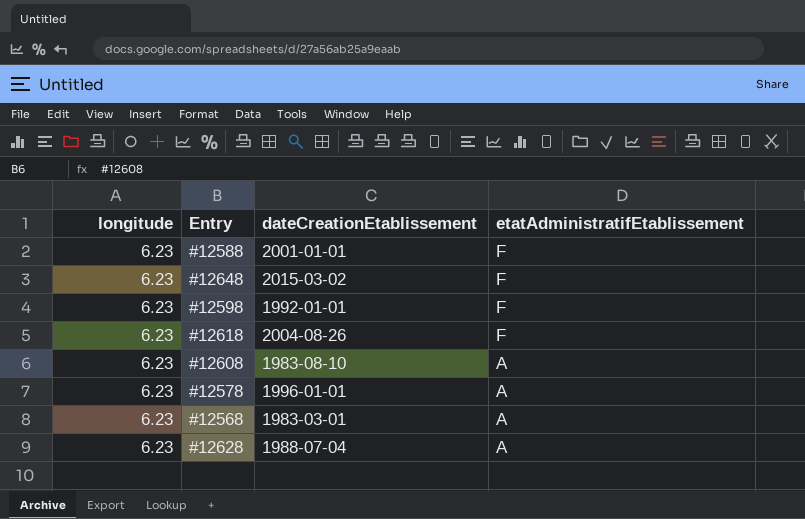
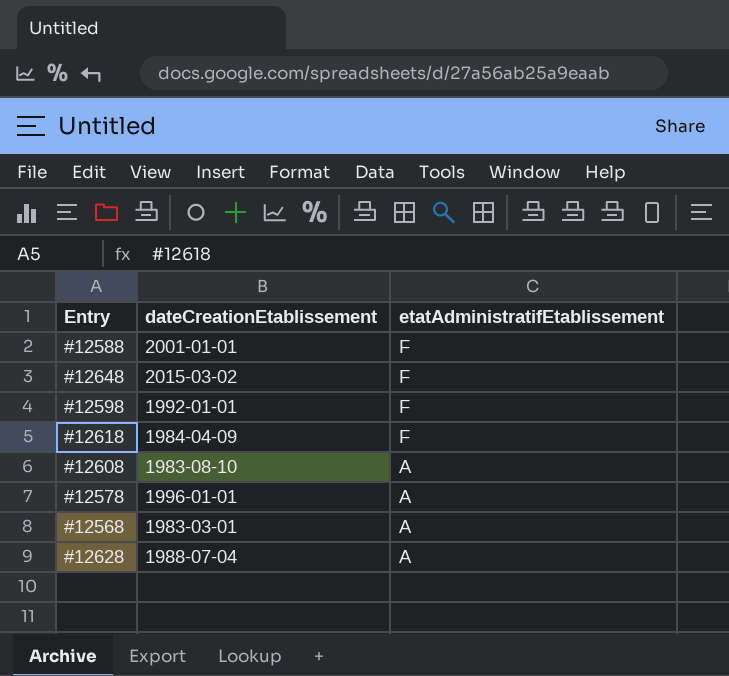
column longitude | position: 1 -> none
#12618 | dateCreationEtablissement: 2004-08-26 -> 1984-04-09

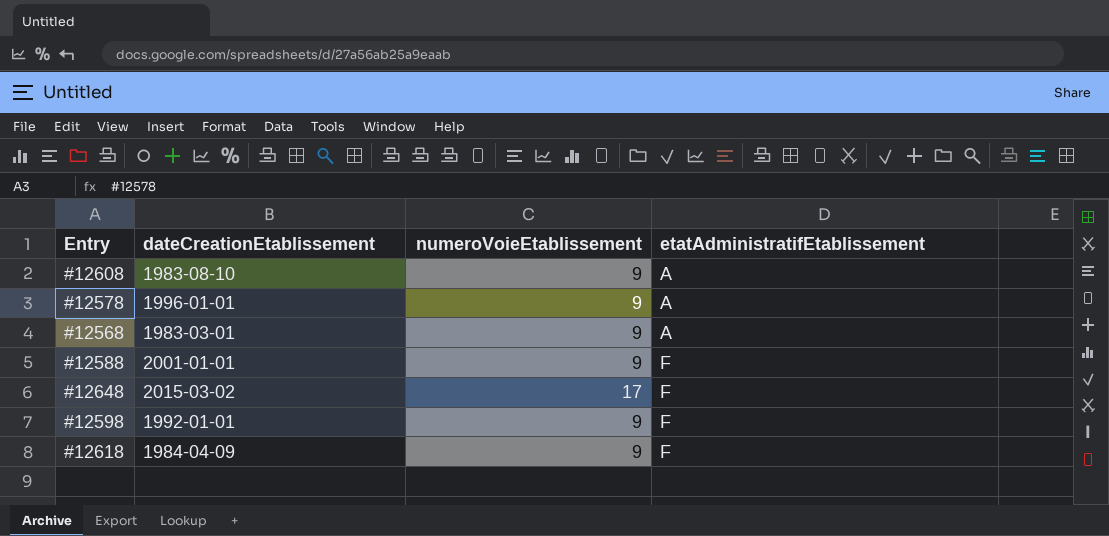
row order: etatAdministratifEtablissement descending -> etatAdministratifEtablissement ascending
column numeroVoieEtablissement | position: none -> 3
row #12628: 1988-07-04 | A -> none

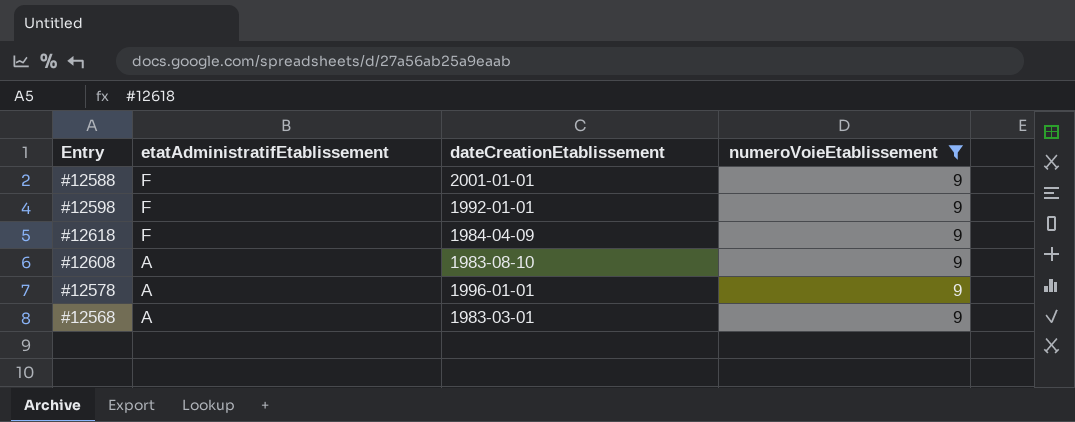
filter: none -> numeroVoieEtablissement = 9
row order: etatAdministratifEtablissement ascending -> etatAdministratifEtablissement descending
column etatAdministratifEtablissement | position: 4 -> 2

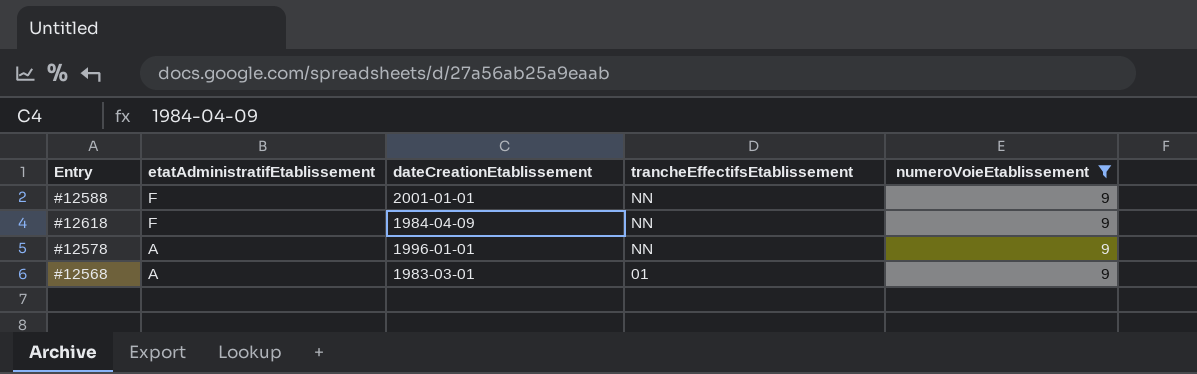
column trancheEffectifsEtablissement | position: none -> 4
row #12598: F | 1992-01-01 | 9 -> none
row #12608: A | 1983-08-10 | 9 -> none

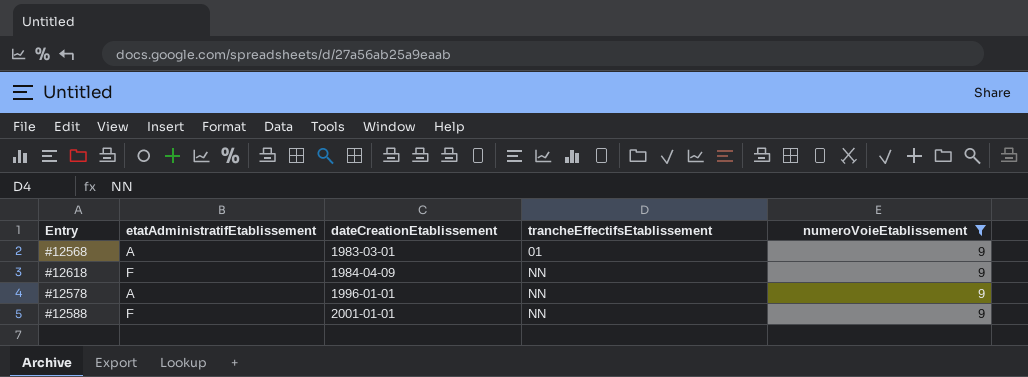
row order: etatAdministratifEtablissement descending -> dateCreationEtablissement ascending

